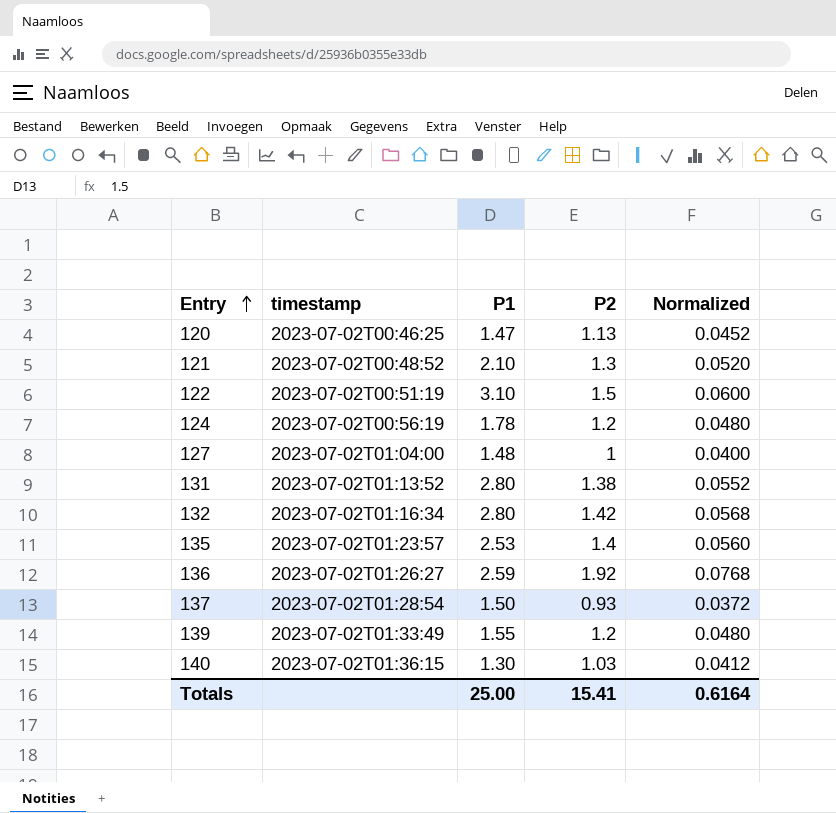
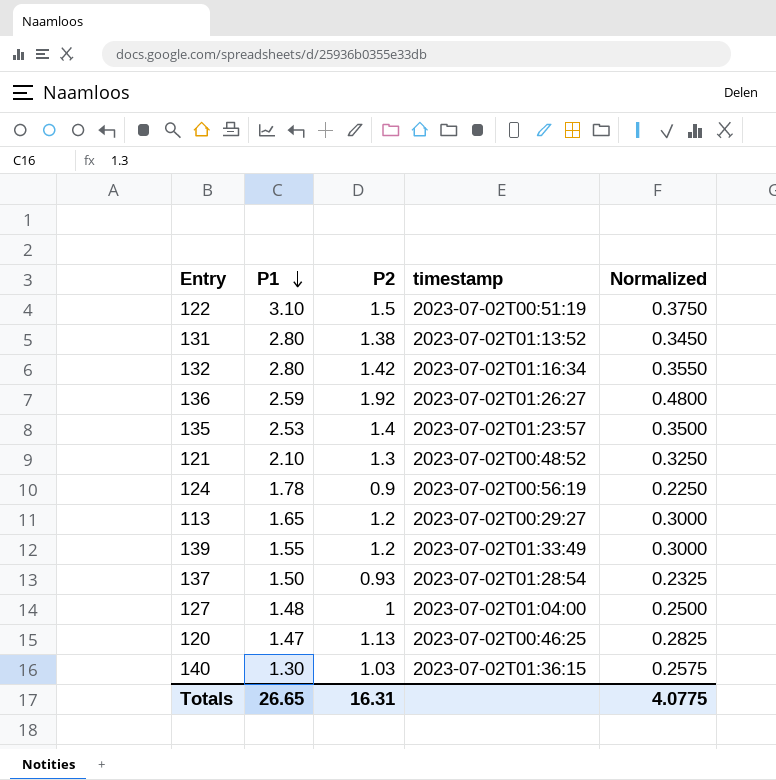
row order: Entry ascending -> P1 descending
column timestamp | position: 2 -> 4
column Normalized | formula: [P2] * 0.04 -> [P2] * 0.25
124 | P2: 1.2 -> 0.9
row 113: none -> 1.65 | 1.2 | 2023-07-02T00:29:27 | 0.3000
Totals | P1: 25.00 -> 26.65
Totals | P2: 15.41 -> 16.31
Totals | Normalized: 0.6164 -> 4.0775

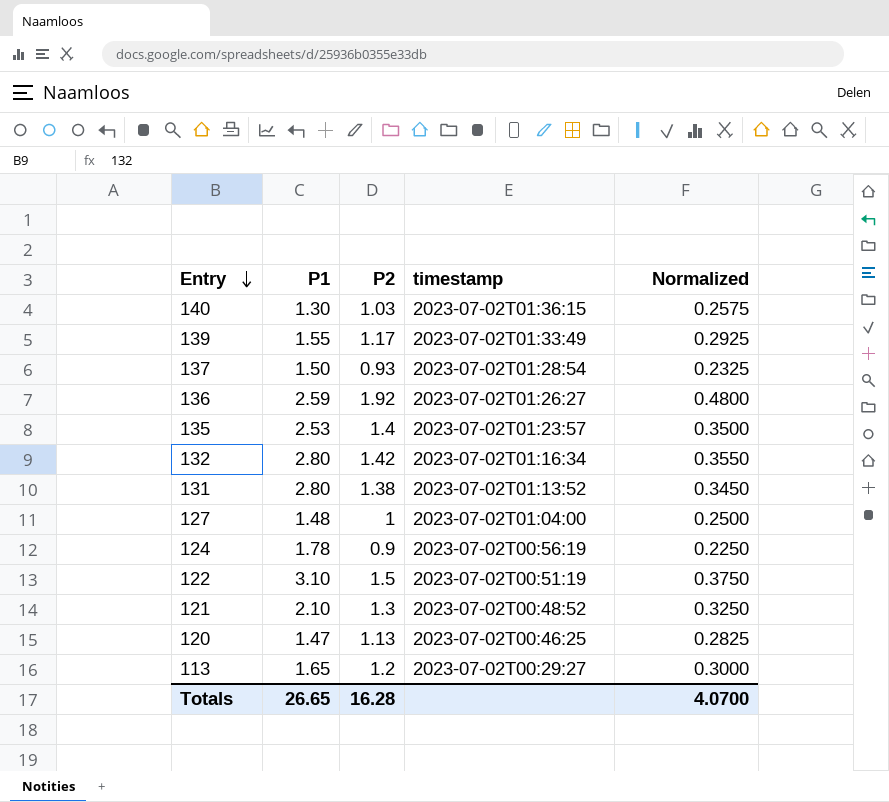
row order: P1 descending -> Entry descending
139 | P2: 1.2 -> 1.17
139 | Normalized: 0.3000 -> 0.2925
Totals | P2: 16.31 -> 16.28
Totals | Normalized: 4.0775 -> 4.0700

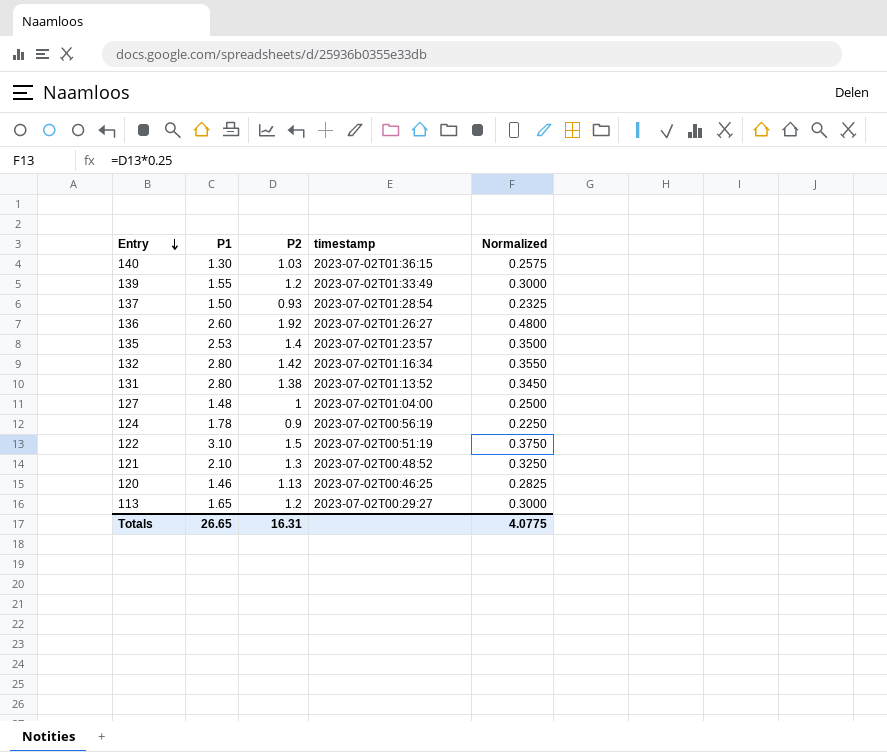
139 | P2: 1.17 -> 1.2
139 | Normalized: 0.2925 -> 0.3000
136 | P1: 2.59 -> 2.60
120 | P1: 1.47 -> 1.46
Totals | P2: 16.28 -> 16.31
Totals | Normalized: 4.0700 -> 4.0775

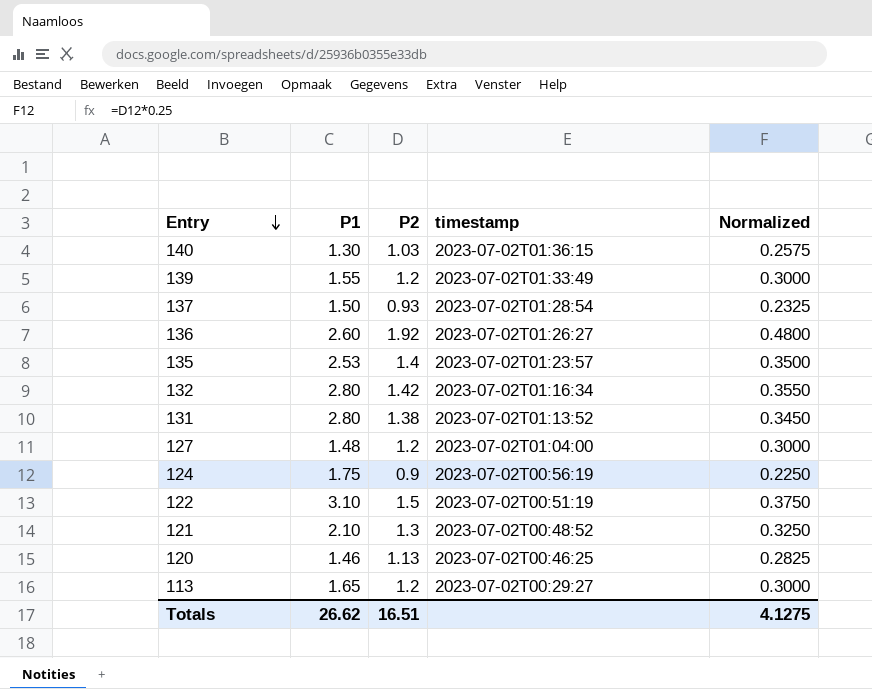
127 | P2: 1 -> 1.2
127 | Normalized: 0.2500 -> 0.3000
124 | P1: 1.78 -> 1.75
Totals | P1: 26.65 -> 26.62
Totals | P2: 16.31 -> 16.51
Totals | Normalized: 4.0775 -> 4.1275

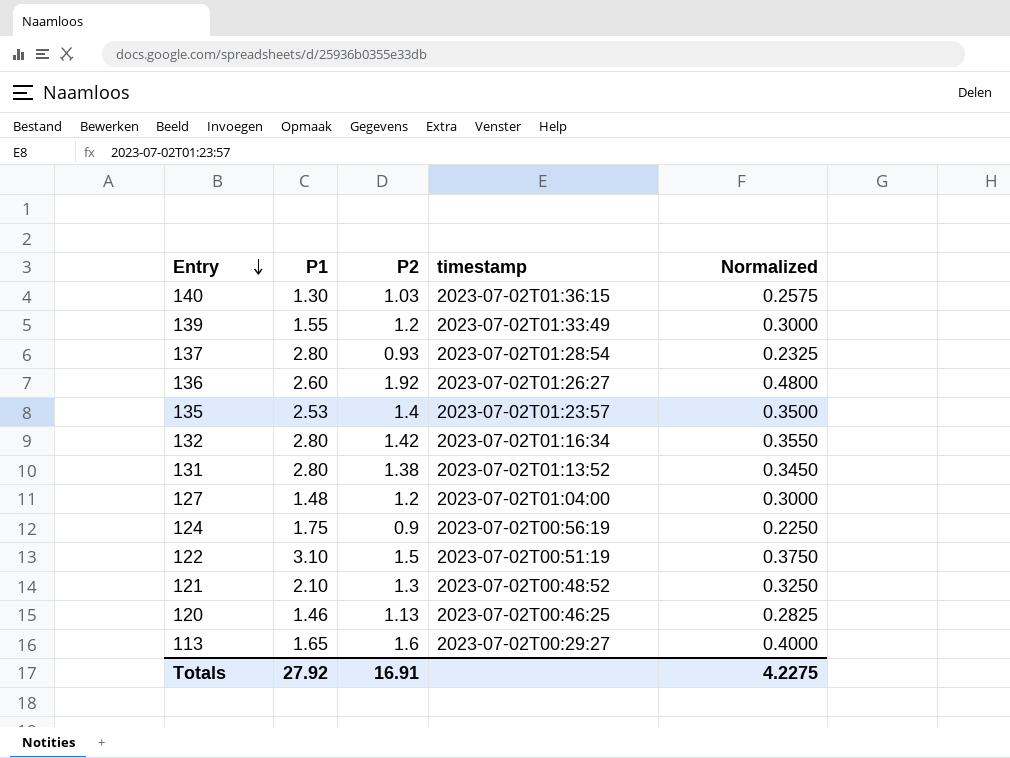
137 | P1: 1.50 -> 2.80
113 | P2: 1.2 -> 1.6
113 | Normalized: 0.3000 -> 0.4000
Totals | P1: 26.62 -> 27.92
Totals | P2: 16.51 -> 16.91
Totals | Normalized: 4.1275 -> 4.2275

